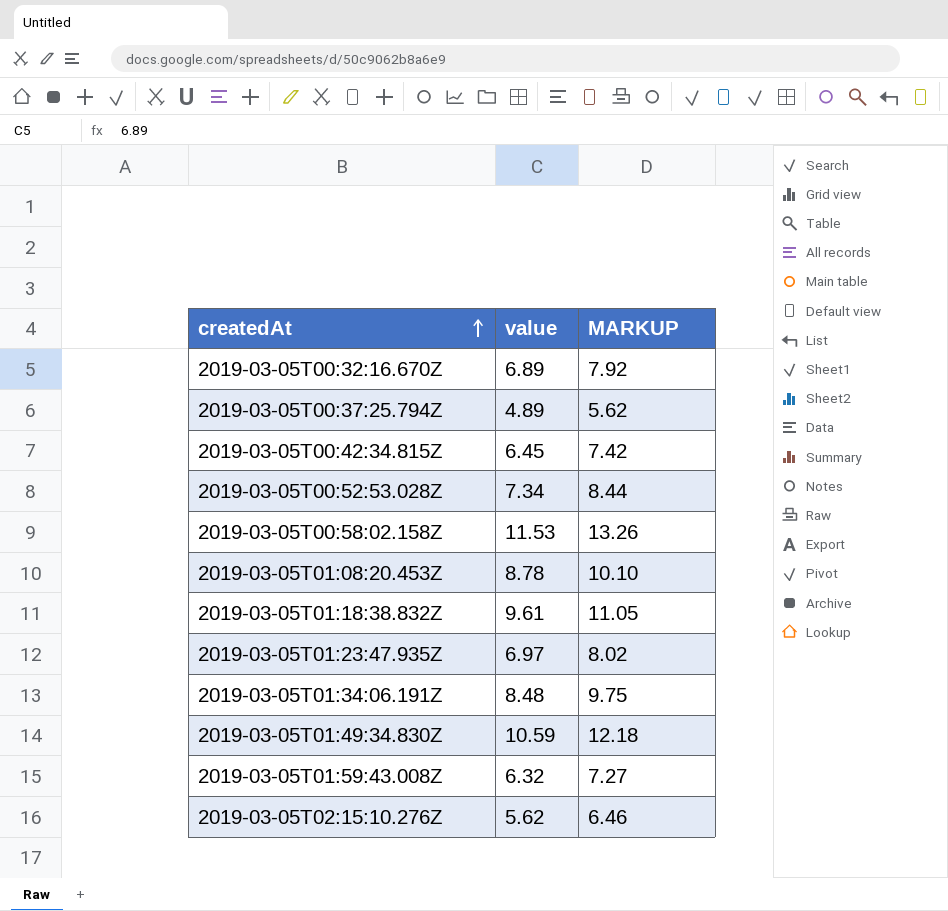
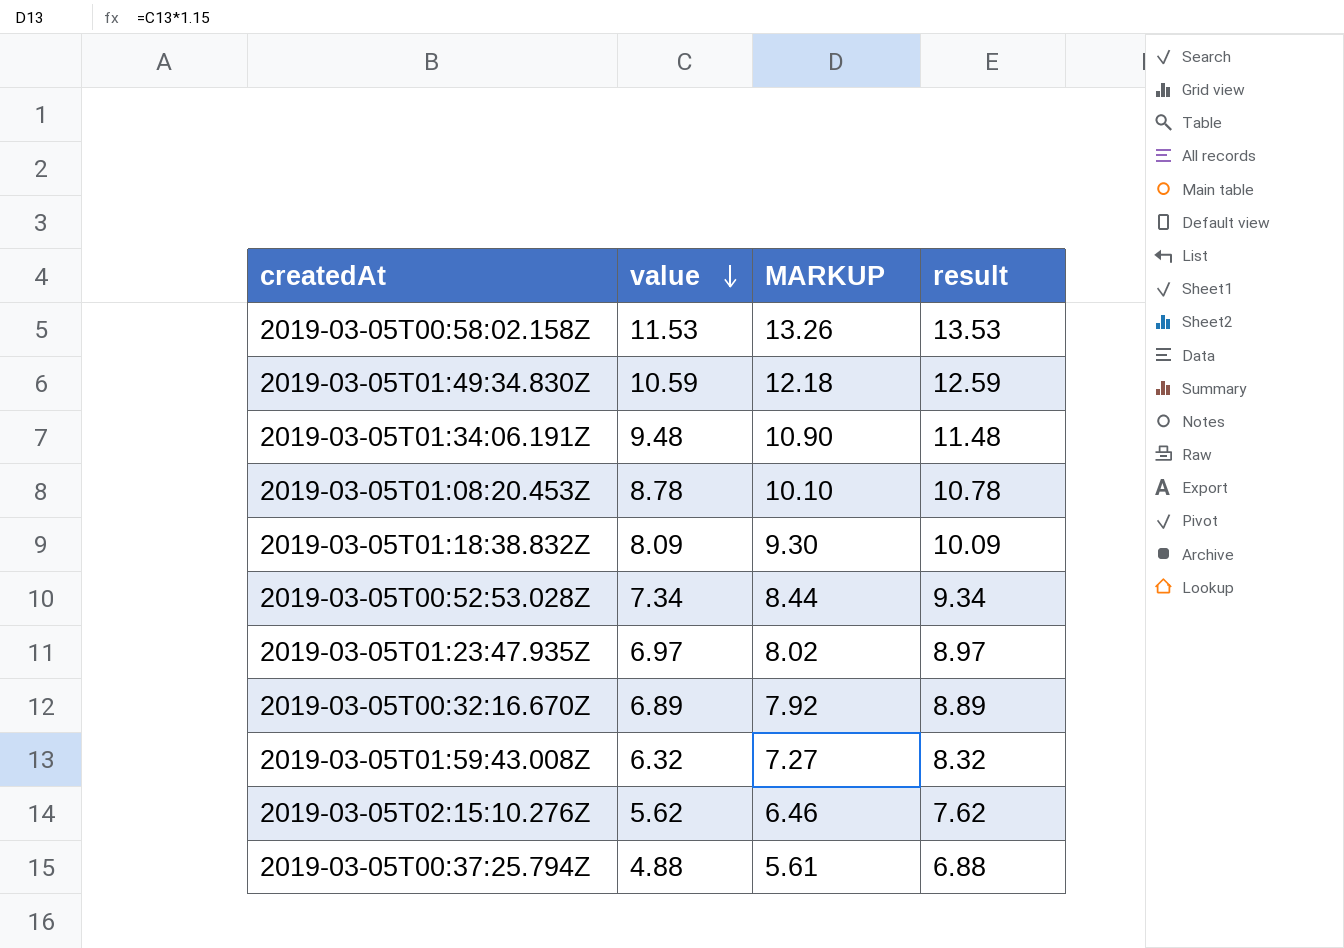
row order: createdAt ascending -> value descending
column result | formula: none -> [value] + 2
row 2019-03-05T00:42:34.815Z: 6.45 | 7.42 -> none
2019-03-05T01:34:06.191Z | value: 8.48 -> 9.48
2019-03-05T01:34:06.191Z | MARKUP: 9.75 -> 10.90
2019-03-05T01:18:38.832Z | value: 9.61 -> 8.09
2019-03-05T01:18:38.832Z | MARKUP: 11.05 -> 9.30
2019-03-05T00:37:25.794Z | value: 4.89 -> 4.88
2019-03-05T00:37:25.794Z | MARKUP: 5.62 -> 5.61

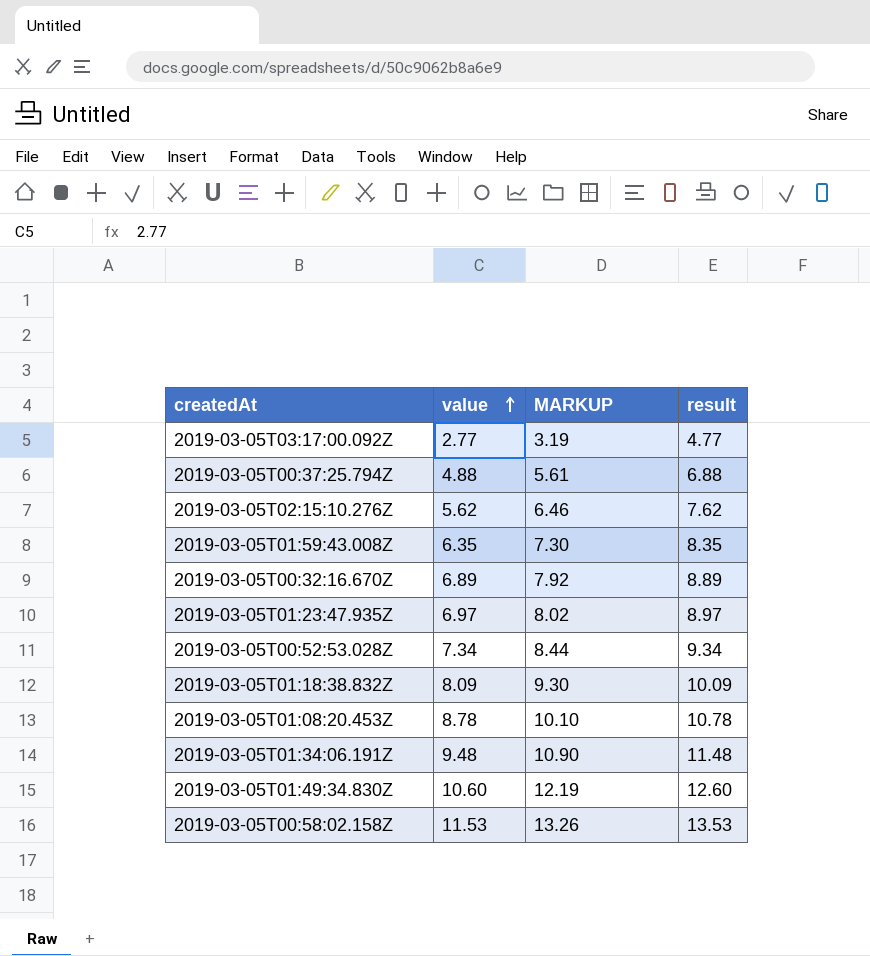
row order: value descending -> value ascending
row 2019-03-05T03:17:00.092Z: none -> 2.77 | 3.19 | 4.77
2019-03-05T01:59:43.008Z | value: 6.32 -> 6.35
2019-03-05T01:59:43.008Z | MARKUP: 7.27 -> 7.30
2019-03-05T01:59:43.008Z | result: 8.32 -> 8.35
2019-03-05T01:49:34.830Z | value: 10.59 -> 10.60
2019-03-05T01:49:34.830Z | MARKUP: 12.18 -> 12.19
2019-03-05T01:49:34.830Z | result: 12.59 -> 12.60

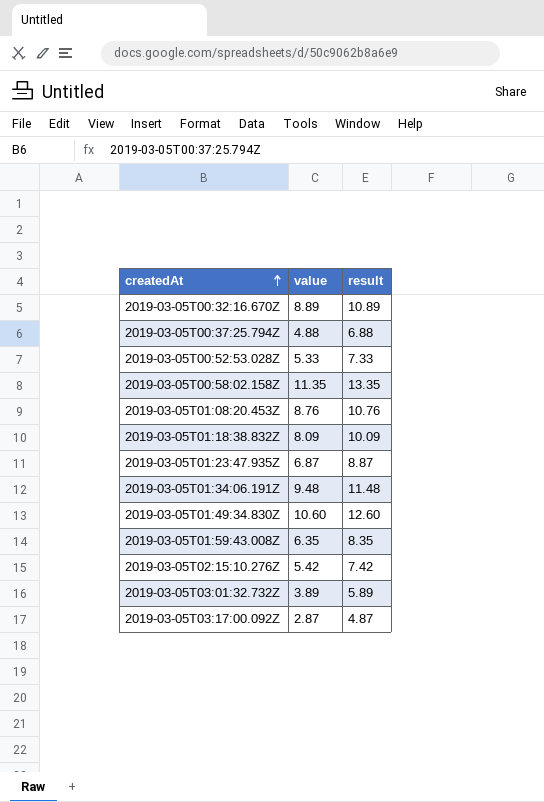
row order: value ascending -> createdAt ascending
column MARKUP | formula: [value] * 1.15 -> none
2019-03-05T00:32:16.670Z | value: 6.89 -> 8.89
2019-03-05T00:32:16.670Z | result: 8.89 -> 10.89
2019-03-05T00:52:53.028Z | value: 7.34 -> 5.33
2019-03-05T00:52:53.028Z | result: 9.34 -> 7.33
2019-03-05T00:58:02.158Z | value: 11.53 -> 11.35
2019-03-05T00:58:02.158Z | result: 13.53 -> 13.35
2019-03-05T01:08:20.453Z | value: 8.78 -> 8.76
2019-03-05T01:08:20.453Z | result: 10.78 -> 10.76
2019-03-05T01:23:47.935Z | value: 6.97 -> 6.87
2019-03-05T01:23:47.935Z | result: 8.97 -> 8.87
2019-03-05T02:15:10.276Z | value: 5.62 -> 5.42
2019-03-05T02:15:10.276Z | result: 7.62 -> 7.42
row 2019-03-05T03:01:32.732Z: none -> 3.89 | 5.89
2019-03-05T03:17:00.092Z | value: 2.77 -> 2.87
2019-03-05T03:17:00.092Z | result: 4.77 -> 4.87

